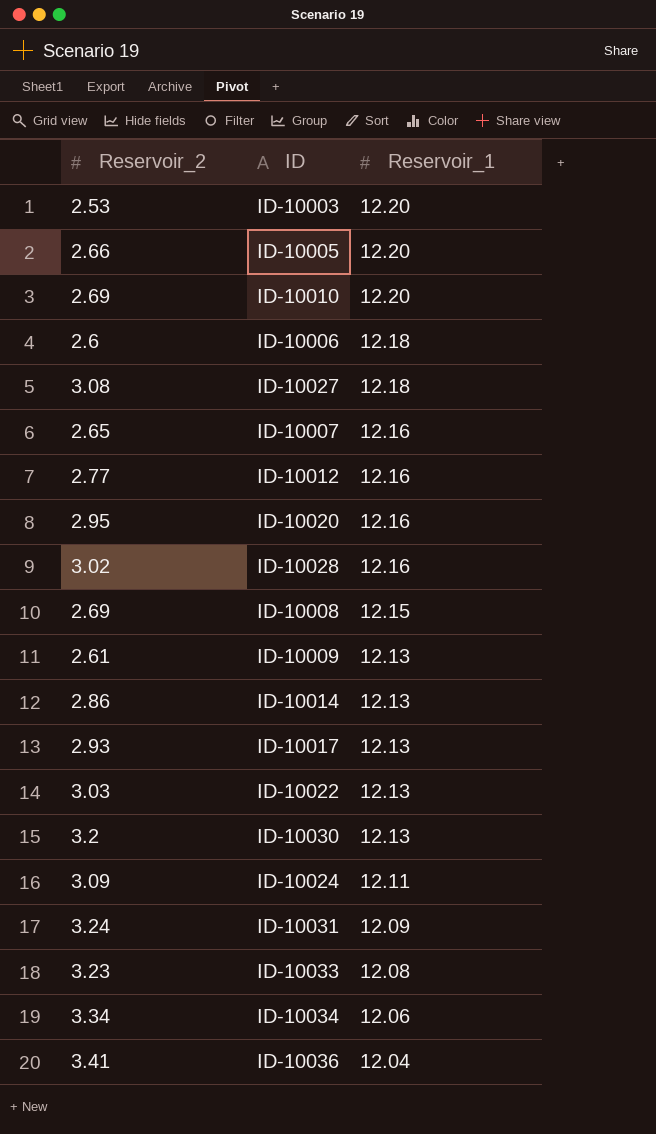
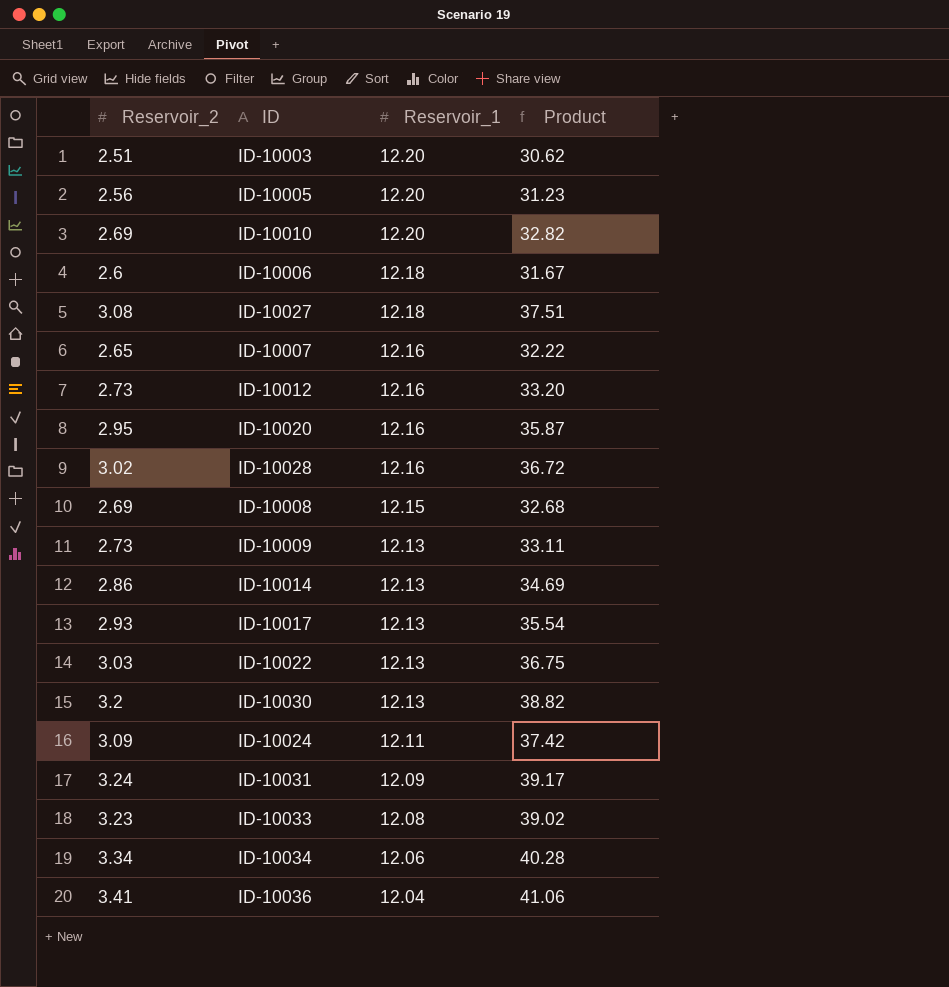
column Product | formula: none -> [Reservoir_2] * [Reservoir_1]
ID-10003 | Reservoir_2: 2.53 -> 2.51
ID-10005 | Reservoir_2: 2.66 -> 2.56
ID-10012 | Reservoir_2: 2.77 -> 2.73
ID-10009 | Reservoir_2: 2.61 -> 2.73

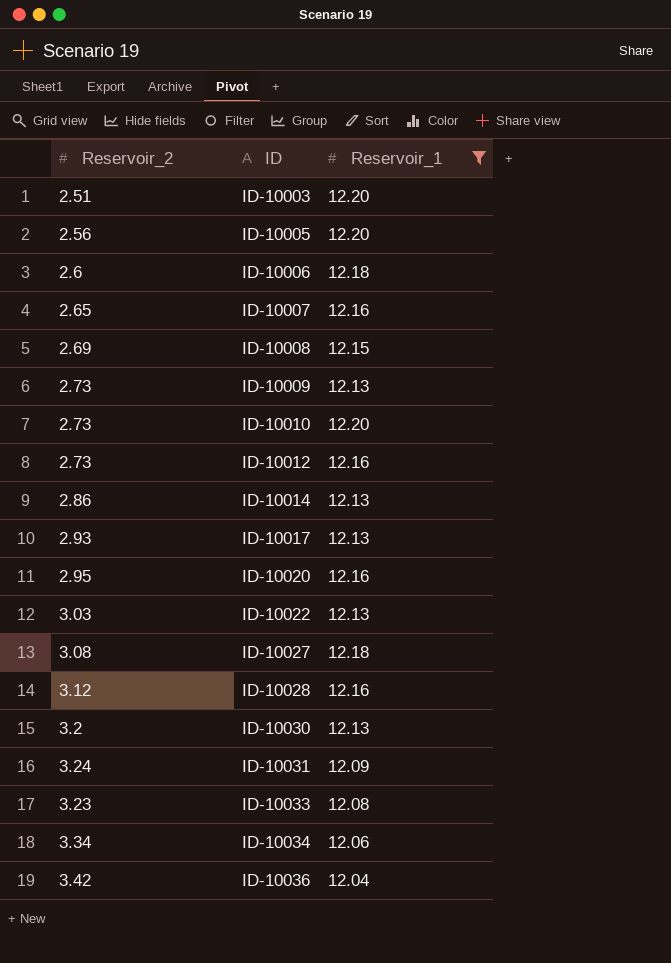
filter: none -> Reservoir_1 != 12.11
row order: Reservoir_1 descending -> ID ascending
column Product | formula: [Reservoir_2] * [Reservoir_1] -> none
ID-10010 | Reservoir_2: 2.69 -> 2.73
ID-10028 | Reservoir_2: 3.02 -> 3.12
ID-10036 | Reservoir_2: 3.41 -> 3.42

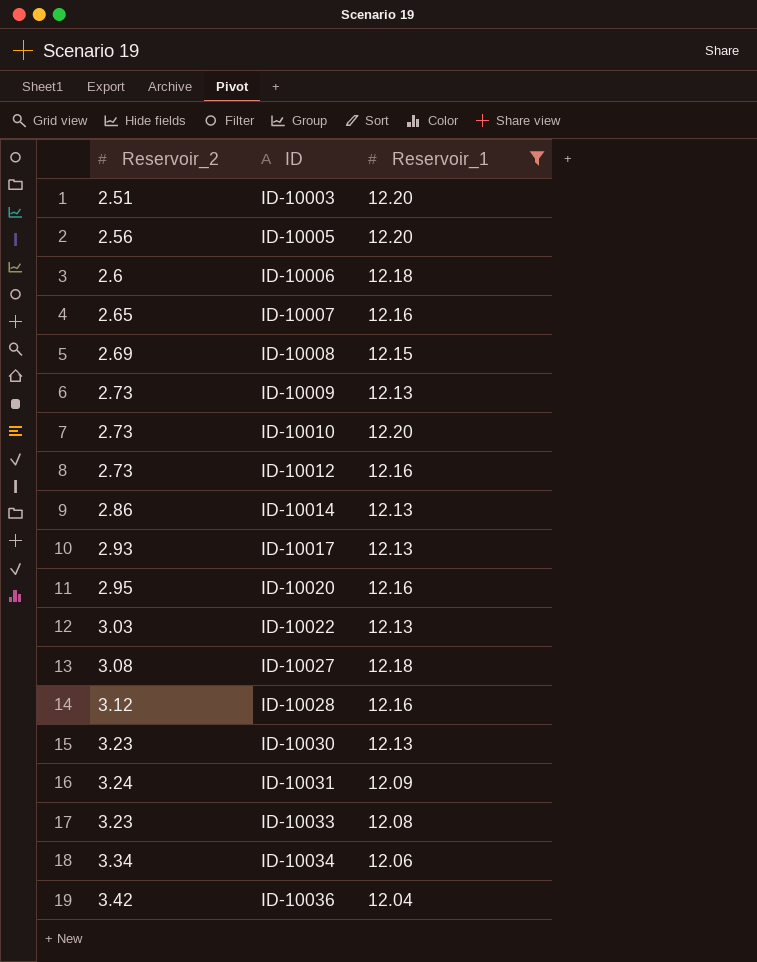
ID-10030 | Reservoir_2: 3.2 -> 3.23

